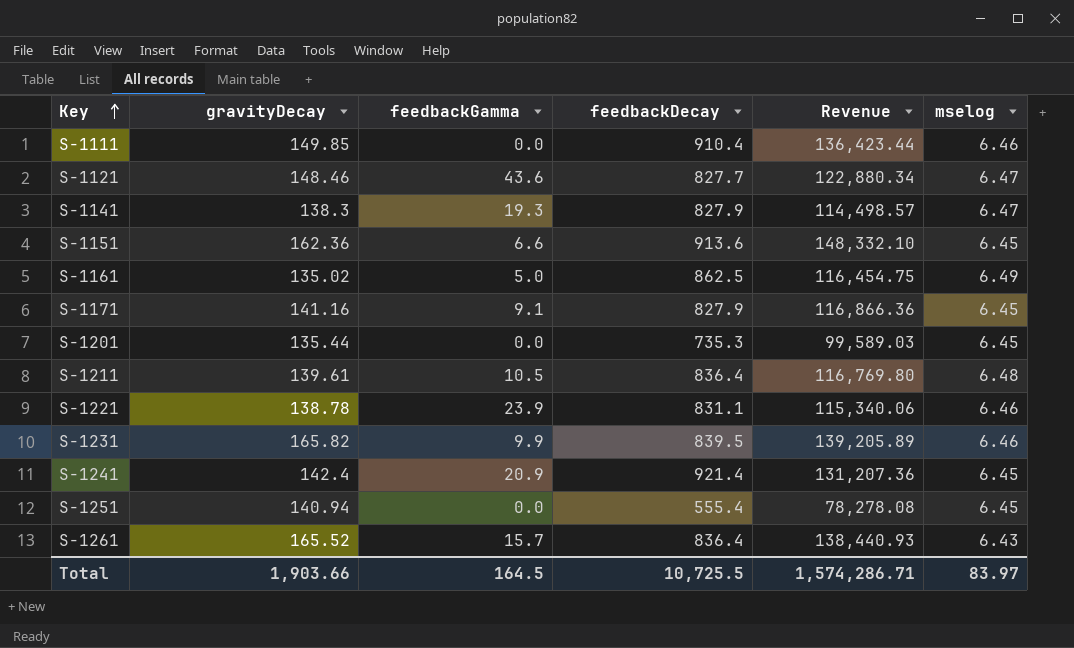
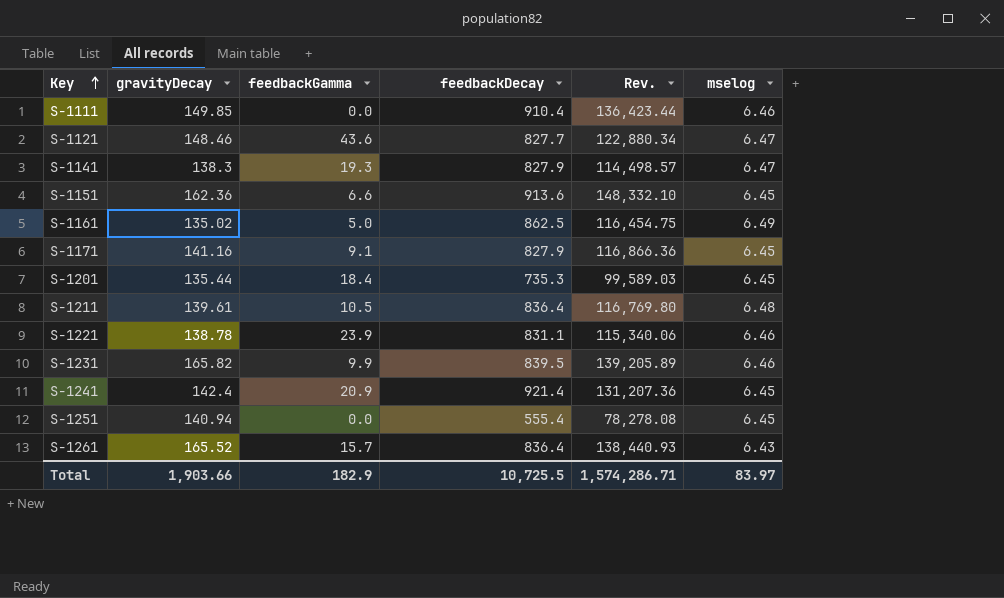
column name: Revenue -> Rev.
S-1201 | feedbackGamma: 0.0 -> 18.4
Total | feedbackGamma: 164.5 -> 182.9

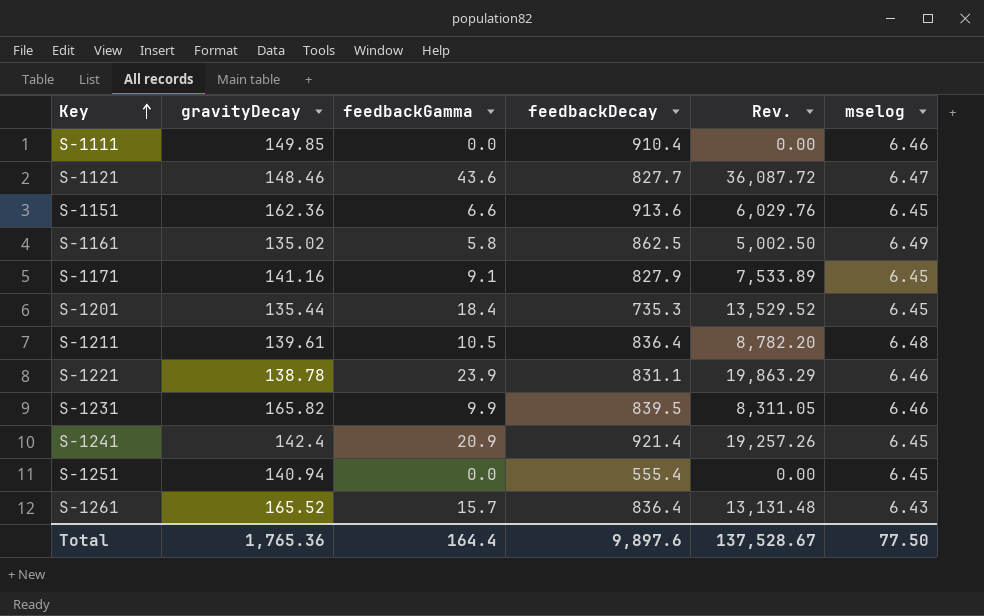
column Rev. | formula: [gravityDecay] * [feedbackDecay] -> [feedbackGamma] * [feedbackDecay]
row S-1141: 138.3 | 19.3 | 827.9 | 114,498.57 | 6.47 -> none
S-1161 | feedbackGamma: 5.0 -> 5.8
Total | gravityDecay: 1,903.66 -> 1,765.36
Total | feedbackGamma: 182.9 -> 164.4
Total | feedbackDecay: 10,725.5 -> 9,897.6
Total | Rev.: 1,574,286.71 -> 137,528.67
Total | mselog: 83.97 -> 77.50

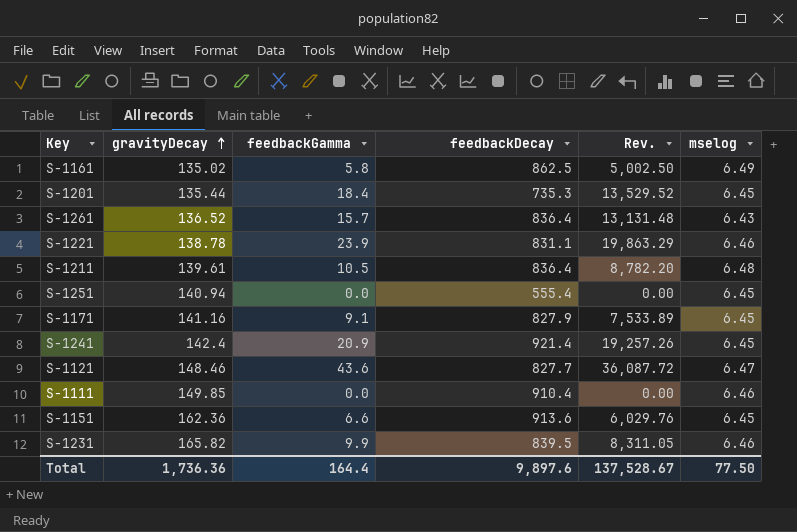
row order: Key ascending -> gravityDecay ascending
S-1261 | gravityDecay: 165.52 -> 136.52
Total | gravityDecay: 1,765.36 -> 1,736.36

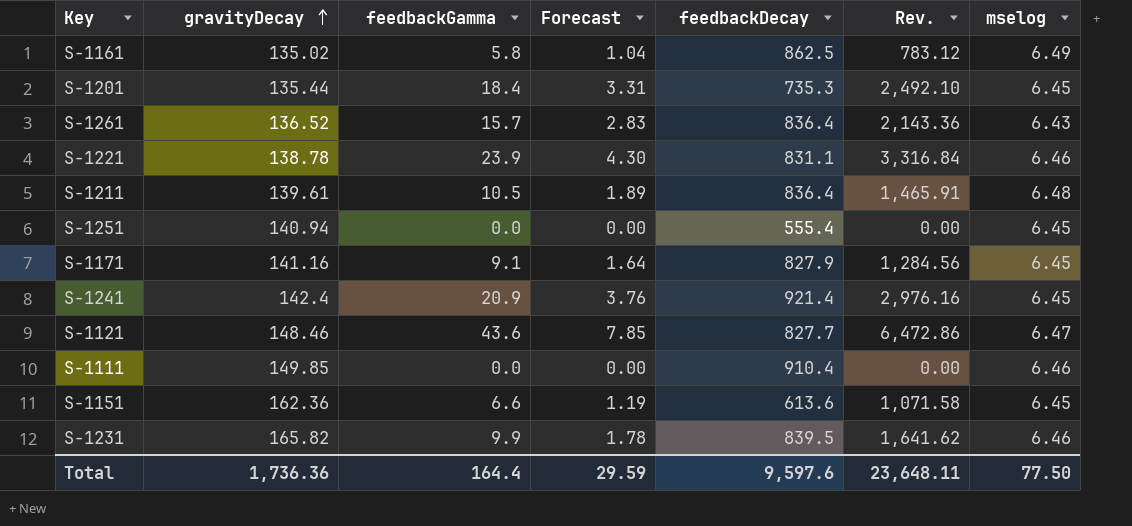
column Forecast | formula: none -> [feedbackGamma] * 0.18
column Rev. | formula: [feedbackGamma] * [feedbackDecay] -> [gravityDecay] * [feedbackGamma]
S-1151 | feedbackDecay: 913.6 -> 613.6
Total | feedbackDecay: 9,897.6 -> 9,597.6
Total | Rev.: 137,528.67 -> 23,648.11

